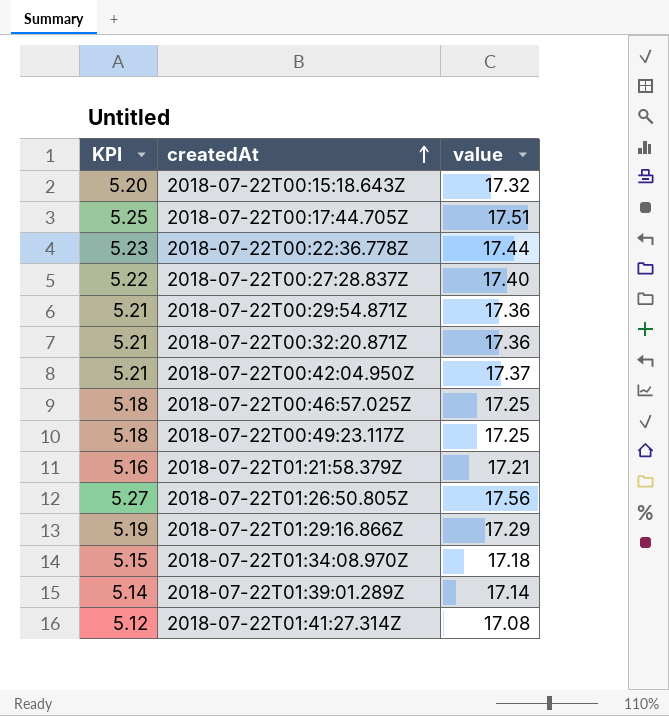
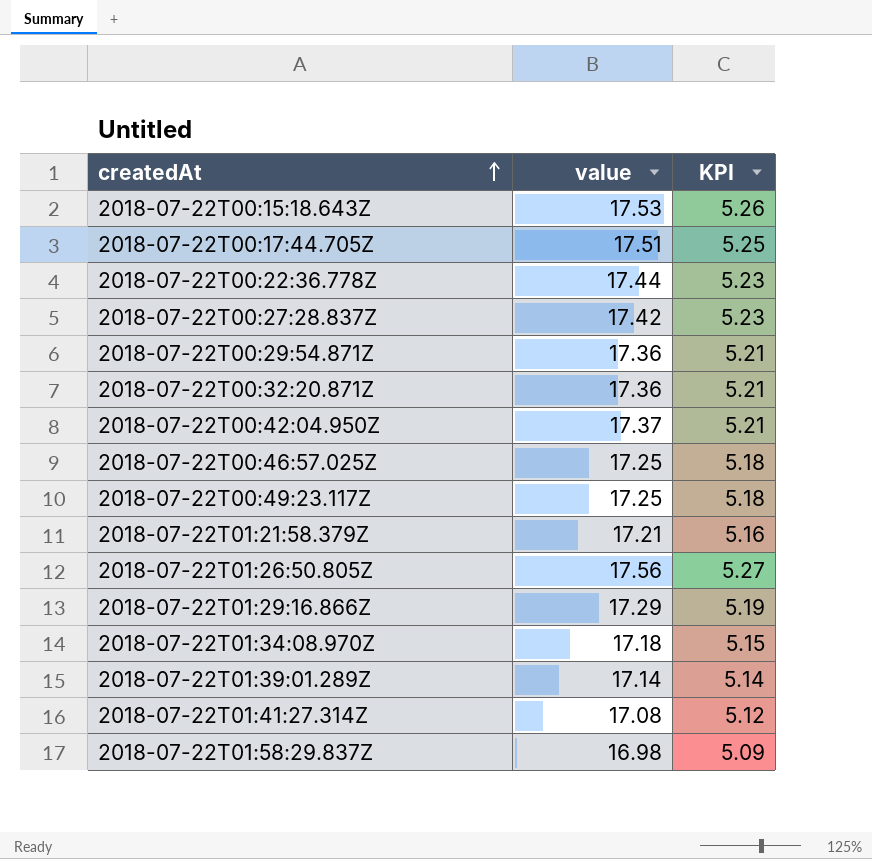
column KPI | position: 1 -> 3
2018-07-22T00:15:18.643Z | value: 17.32 -> 17.53
2018-07-22T00:15:18.643Z | KPI: 5.20 -> 5.26
2018-07-22T00:27:28.837Z | value: 17.40 -> 17.42
2018-07-22T00:27:28.837Z | KPI: 5.22 -> 5.23
row 2018-07-22T01:58:29.837Z: none -> 16.98 | 5.09

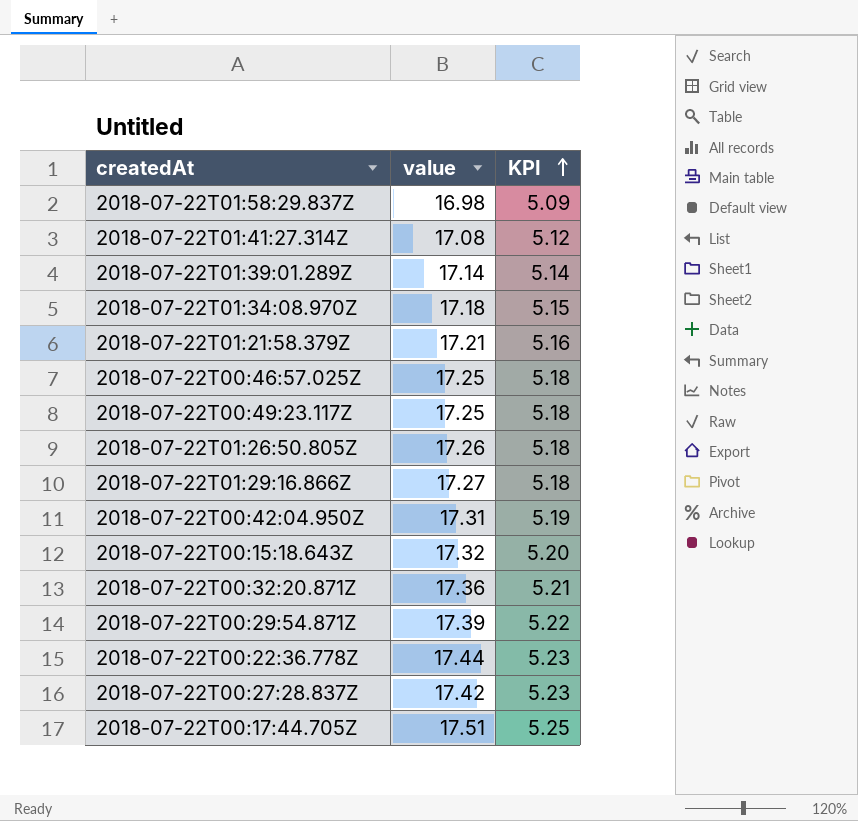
row order: createdAt ascending -> KPI ascending
2018-07-22T01:26:50.805Z | value: 17.56 -> 17.26
2018-07-22T01:26:50.805Z | KPI: 5.27 -> 5.18
2018-07-22T01:29:16.866Z | value: 17.29 -> 17.27
2018-07-22T01:29:16.866Z | KPI: 5.19 -> 5.18
2018-07-22T00:42:04.950Z | value: 17.37 -> 17.31
2018-07-22T00:42:04.950Z | KPI: 5.21 -> 5.19
2018-07-22T00:15:18.643Z | value: 17.53 -> 17.32
2018-07-22T00:15:18.643Z | KPI: 5.26 -> 5.20
2018-07-22T00:29:54.871Z | value: 17.36 -> 17.39
2018-07-22T00:29:54.871Z | KPI: 5.21 -> 5.22

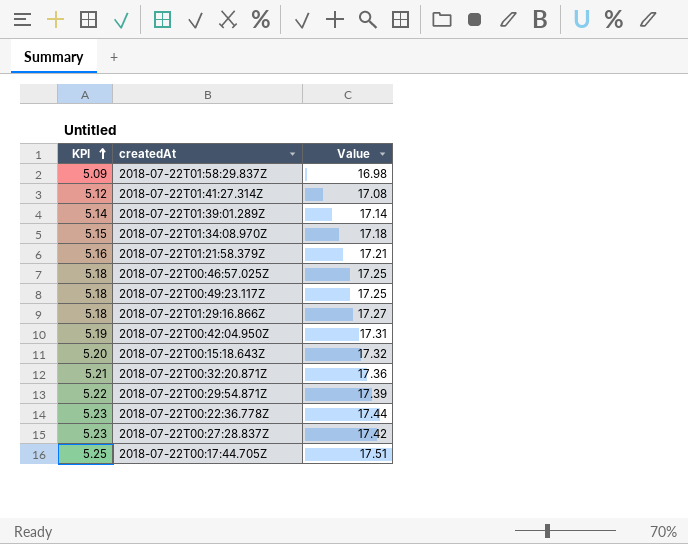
column KPI | position: 3 -> 1
column name: value -> Value
row 2018-07-22T01:26:50.805Z: 17.26 | 5.18 -> none

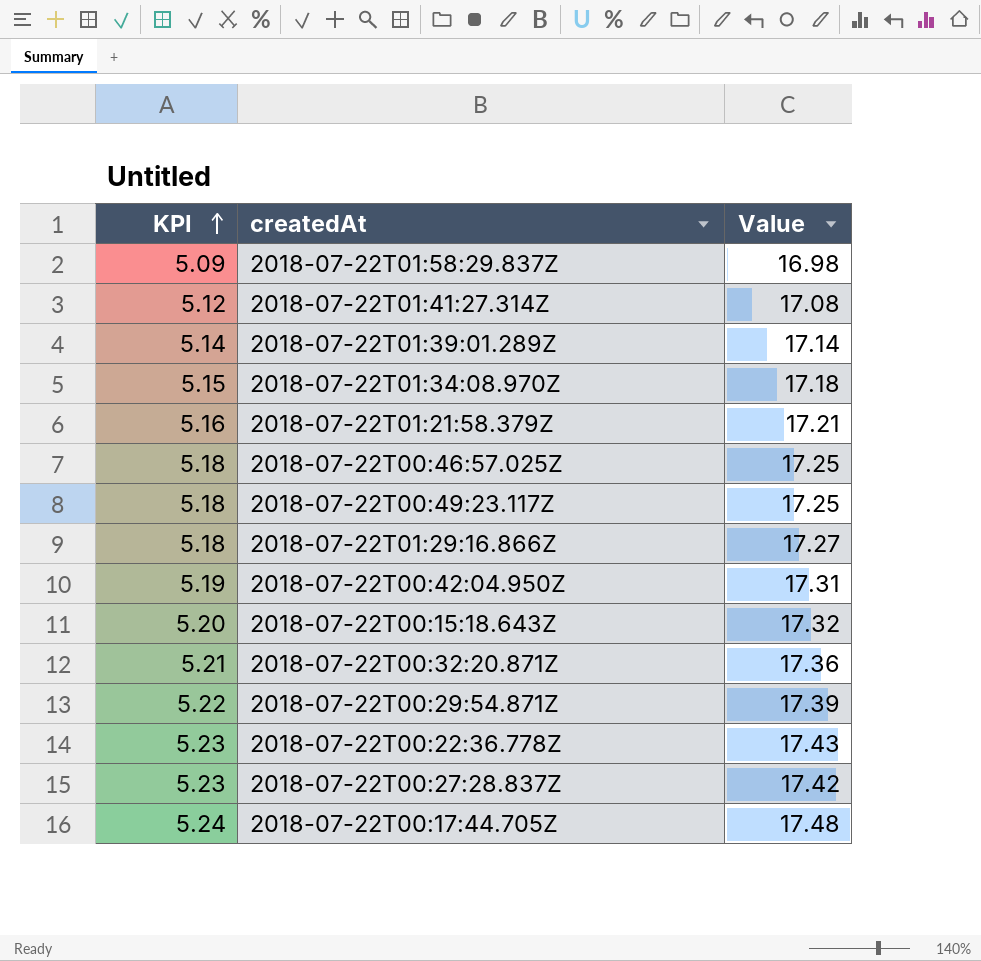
2018-07-22T00:22:36.778Z | Value: 17.44 -> 17.43
2018-07-22T00:17:44.705Z | KPI: 5.25 -> 5.24
2018-07-22T00:17:44.705Z | Value: 17.51 -> 17.48

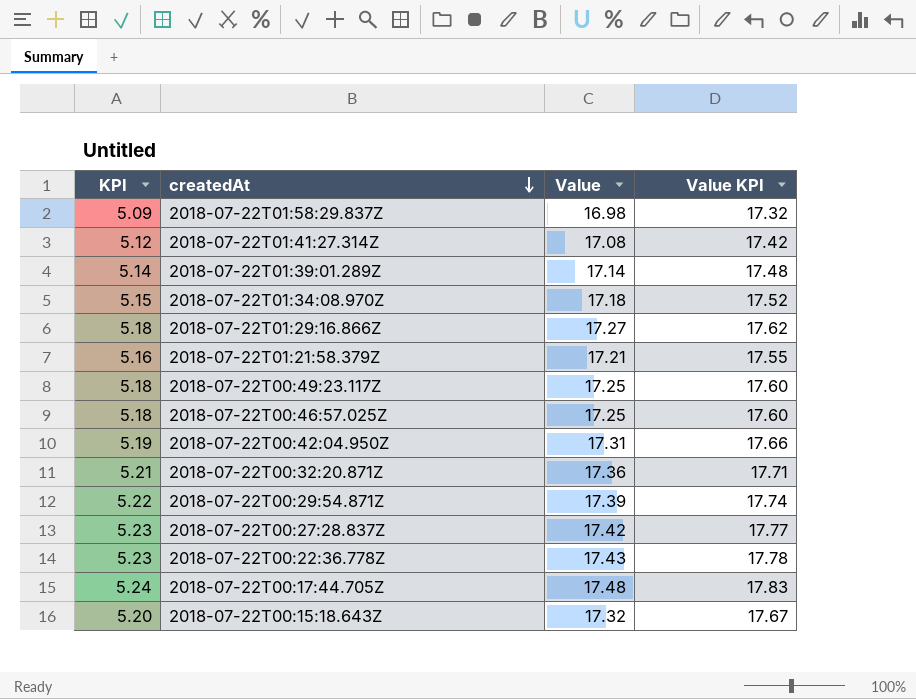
row order: KPI ascending -> createdAt descending
column Value KPI | formula: none -> [Value] * 1.02

